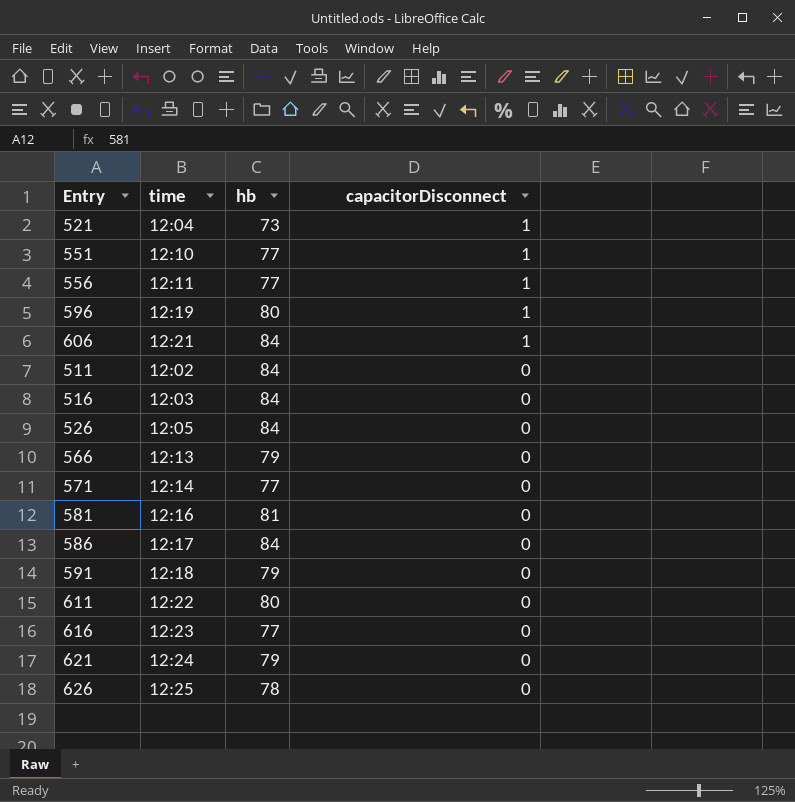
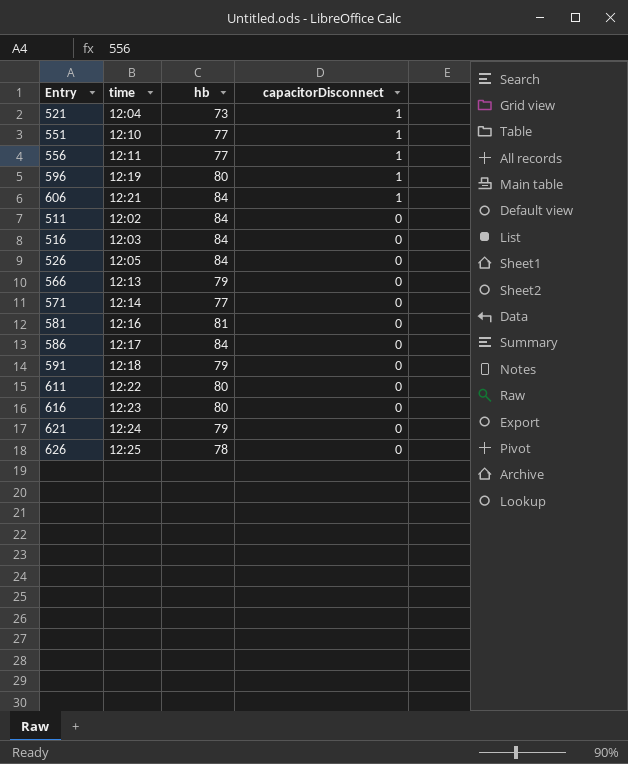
616 | hb: 77 -> 80

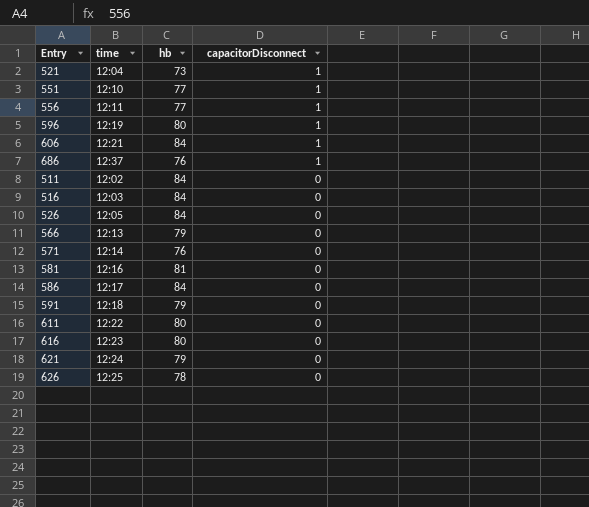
row 686: none -> 12:37 | 76 | 1
571 | hb: 77 -> 76

